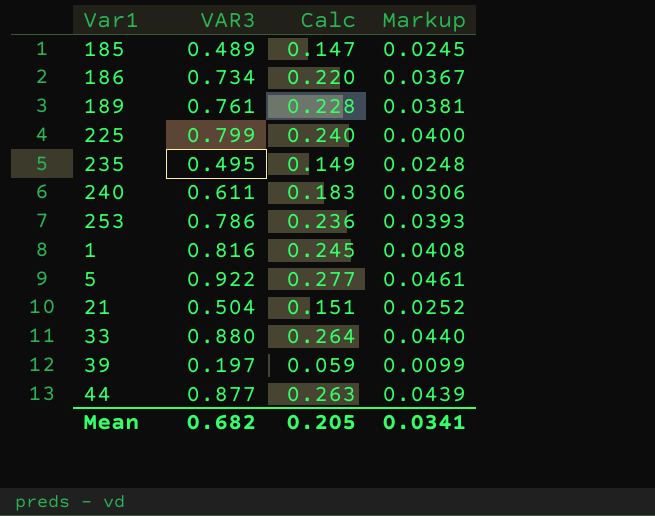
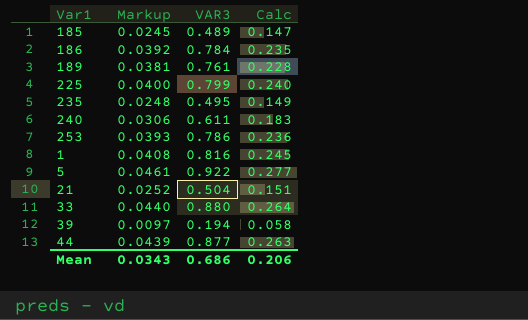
column Markup | position: 4 -> 2
186 | Markup: 0.0367 -> 0.0392
186 | VAR3: 0.734 -> 0.784
186 | Calc: 0.220 -> 0.235
39 | Markup: 0.0099 -> 0.0097
39 | VAR3: 0.197 -> 0.194
39 | Calc: 0.059 -> 0.058
Mean | Markup: 0.0341 -> 0.0343
Mean | VAR3: 0.682 -> 0.686
Mean | Calc: 0.205 -> 0.206

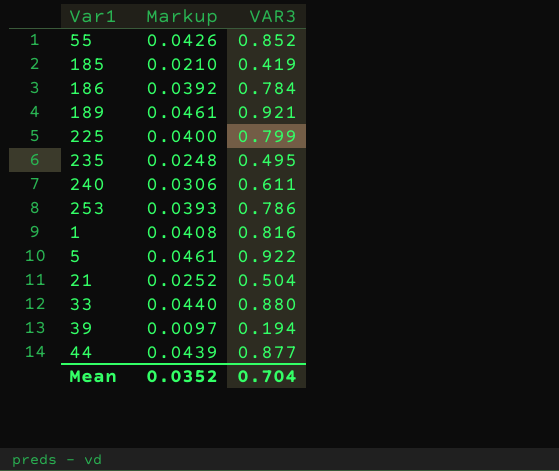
column Calc | formula: [VAR3] * 0.3 -> none
row 55: none -> 0.0426 | 0.852
185 | Markup: 0.0245 -> 0.0210
185 | VAR3: 0.489 -> 0.419
189 | Markup: 0.0381 -> 0.0461
189 | VAR3: 0.761 -> 0.921
Mean | Markup: 0.0343 -> 0.0352
Mean | VAR3: 0.686 -> 0.704

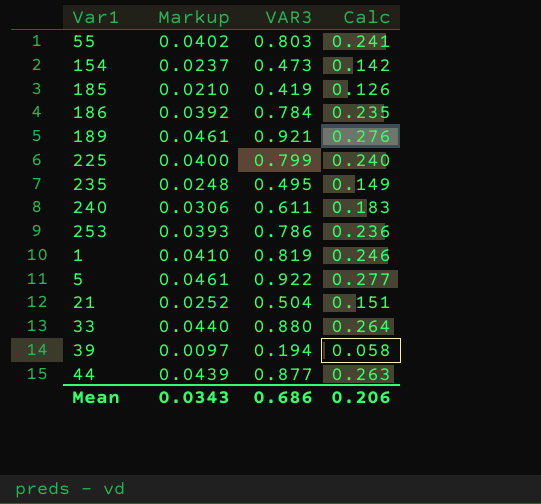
column Calc | formula: none -> [VAR3] * 0.3
55 | Markup: 0.0426 -> 0.0402
55 | VAR3: 0.852 -> 0.803
row 154: none -> 0.0237 | 0.473 | 0.142
1 | Markup: 0.0408 -> 0.0410
1 | VAR3: 0.816 -> 0.819
Mean | Markup: 0.0352 -> 0.0343
Mean | VAR3: 0.704 -> 0.686

